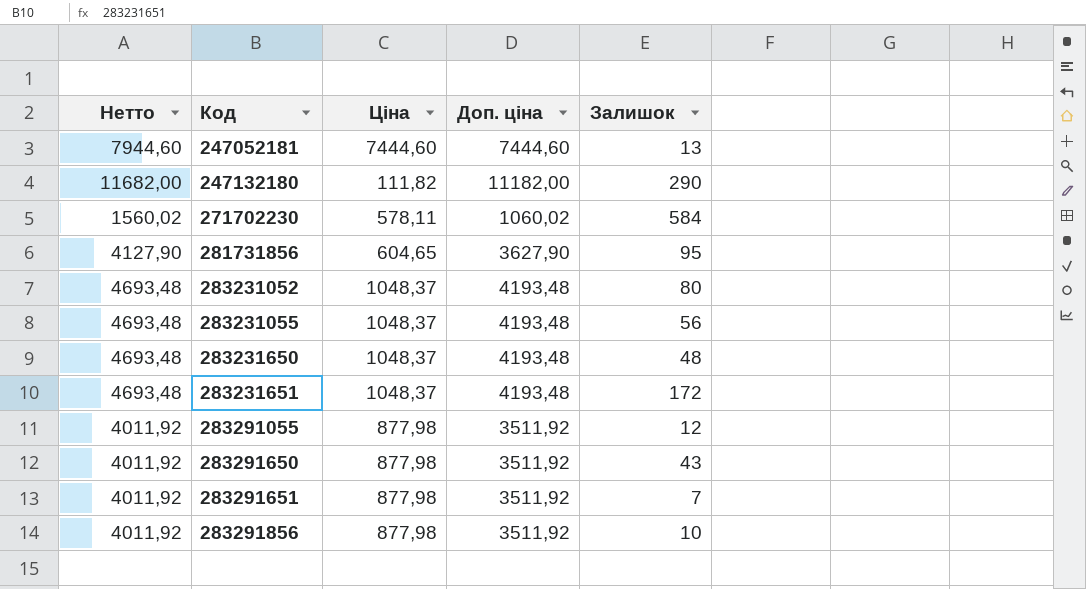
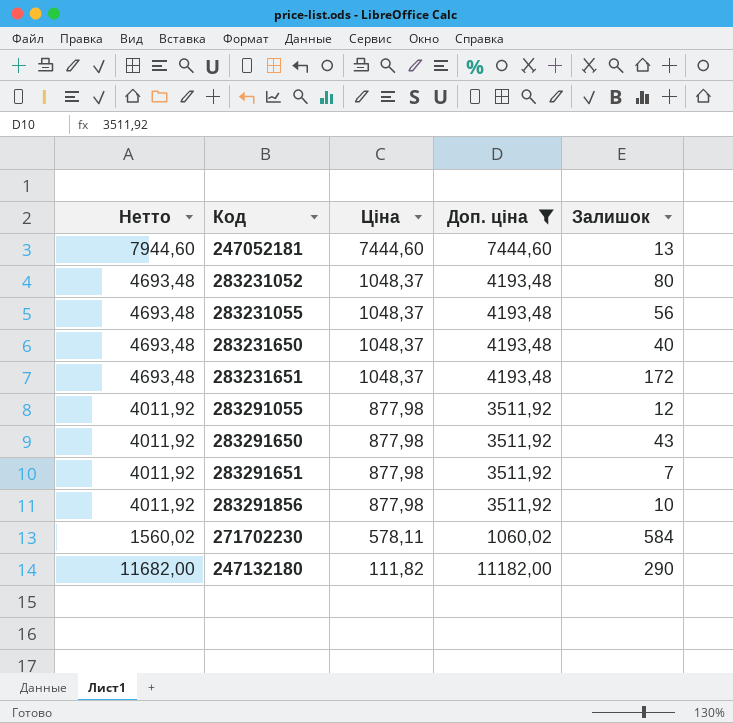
filter: none -> Доп. ціна != 3627,90
row order: Код ascending -> Ціна descending
283231650 | Залишок: 48 -> 40

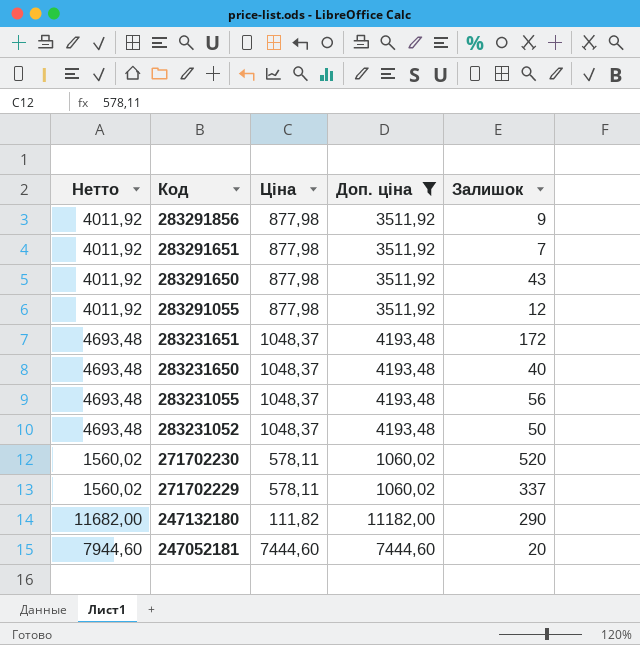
row order: Ціна descending -> Код descending
283291856 | Залишок: 10 -> 9
283231052 | Залишок: 80 -> 50
271702230 | Залишок: 584 -> 520
row 271702229: none -> 1560,02 | 578,11 | 1060,02 | 337
247052181 | Залишок: 13 -> 20

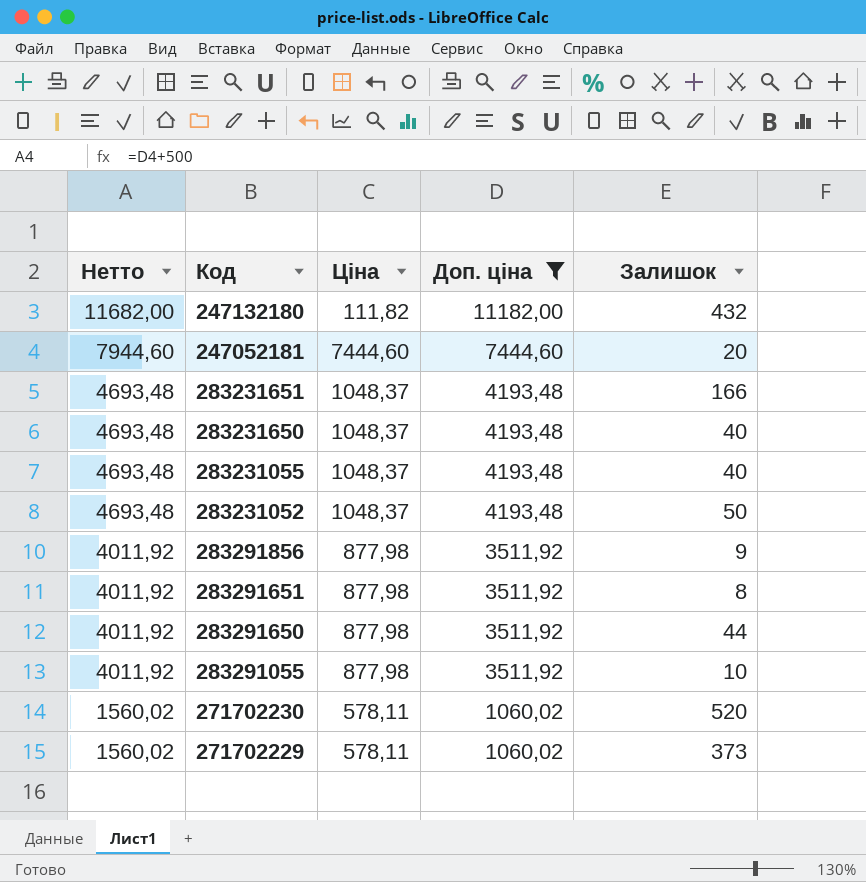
row order: Код descending -> Нетто descending
247132180 | Залишок: 290 -> 432
283231651 | Залишок: 172 -> 166
283231055 | Залишок: 56 -> 40
283291651 | Залишок: 7 -> 8
283291650 | Залишок: 43 -> 44
283291055 | Залишок: 12 -> 10
271702229 | Залишок: 337 -> 373

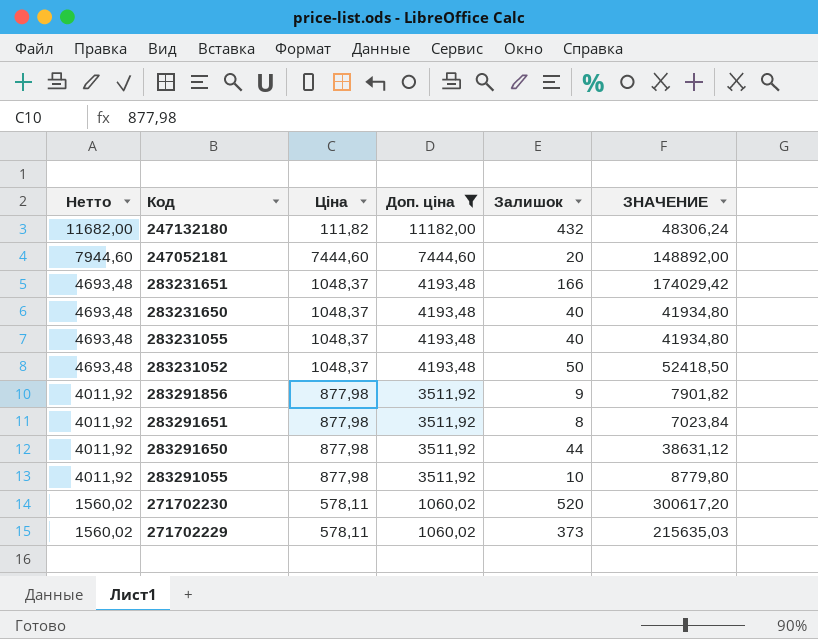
column ЗНАЧЕНИЕ | formula: none -> [Ціна] * [Залишок]

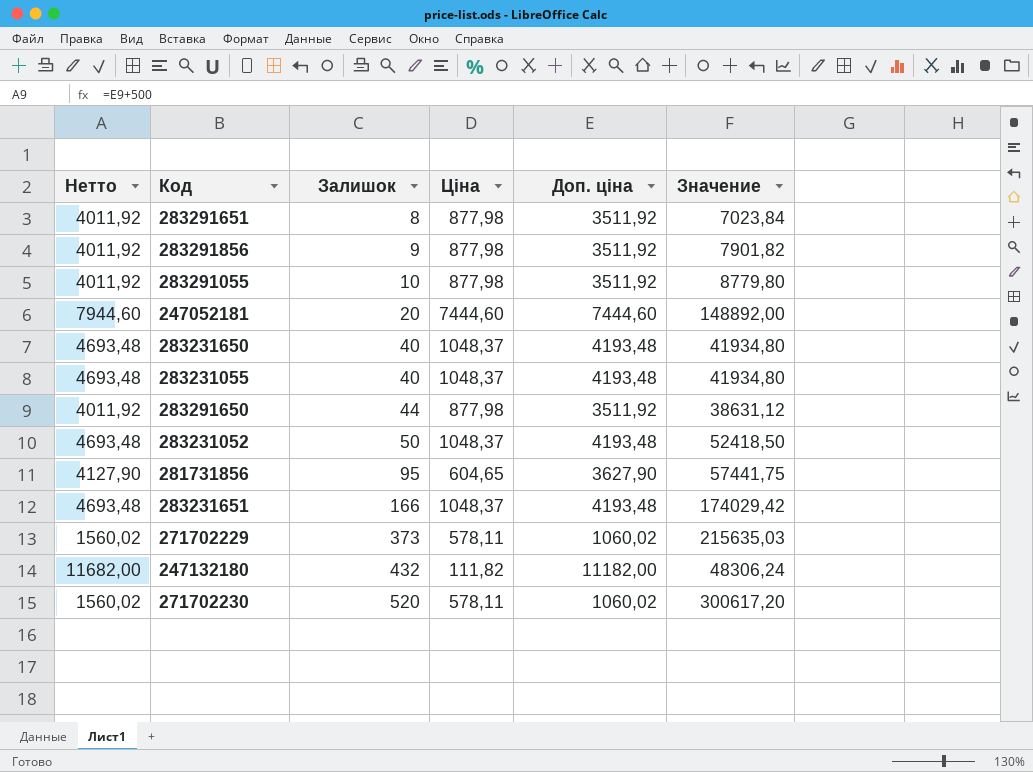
filter: Доп. ціна != 3627,90 -> none
row order: Нетто descending -> Залишок ascending
column Залишок | position: 5 -> 3
column name: ЗНАЧЕНИЕ -> Значение

